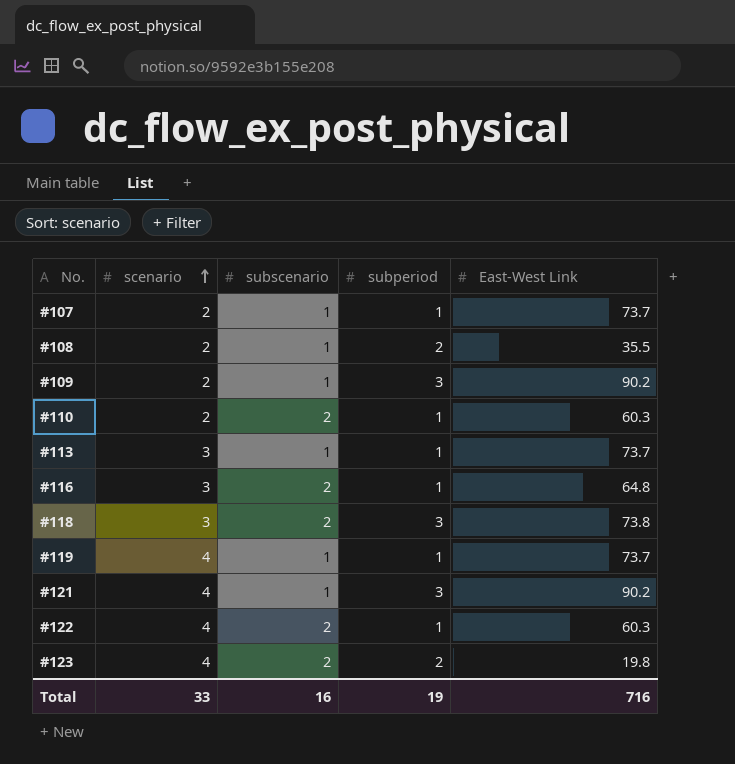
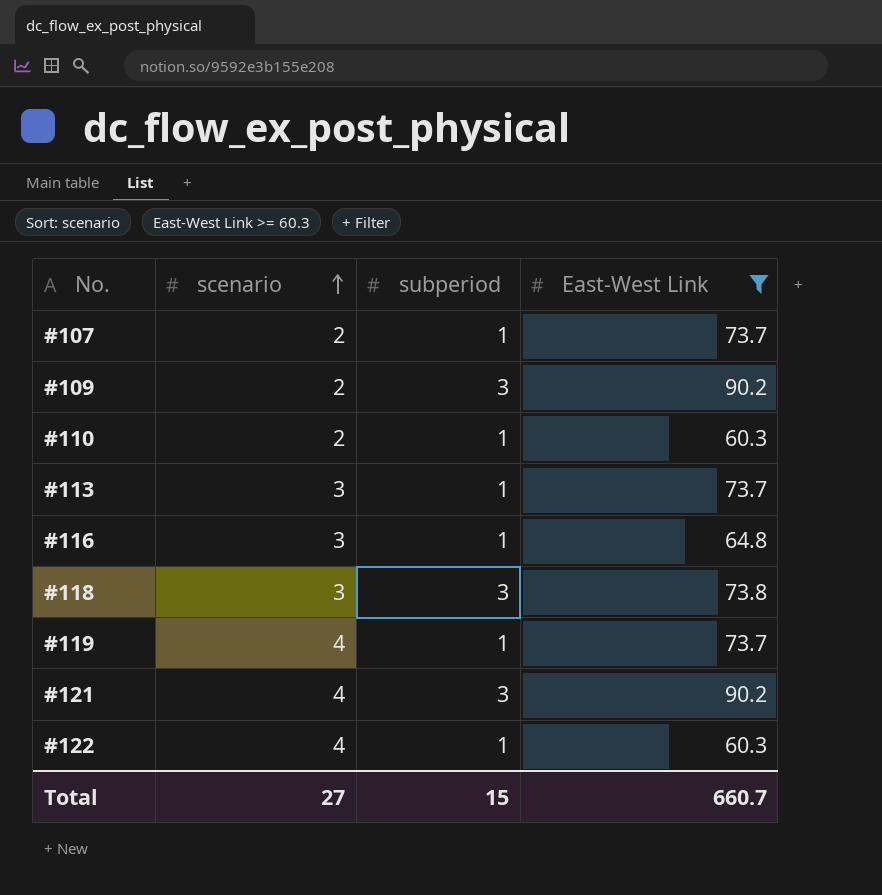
filter: none -> East-West Link >= 60.3
column subscenario | position: 3 -> none
Total | scenario: 33 -> 27
Total | subperiod: 19 -> 15
Total | East-West Link: 716 -> 660.7

